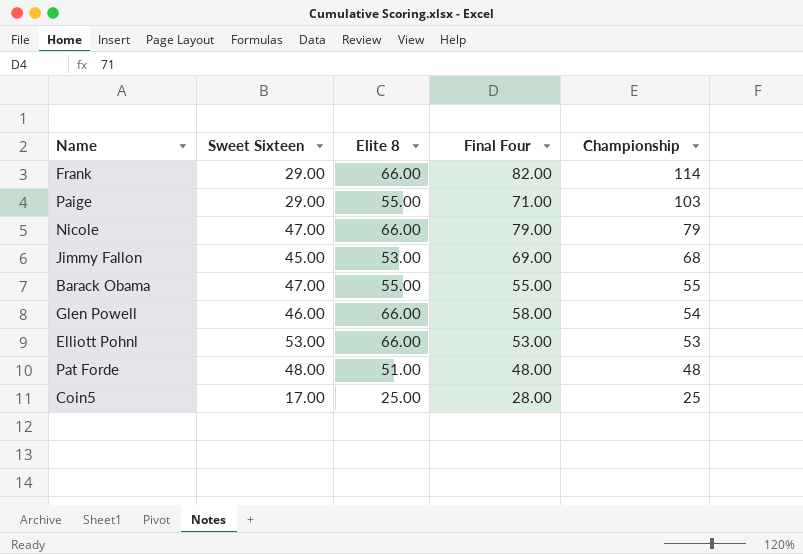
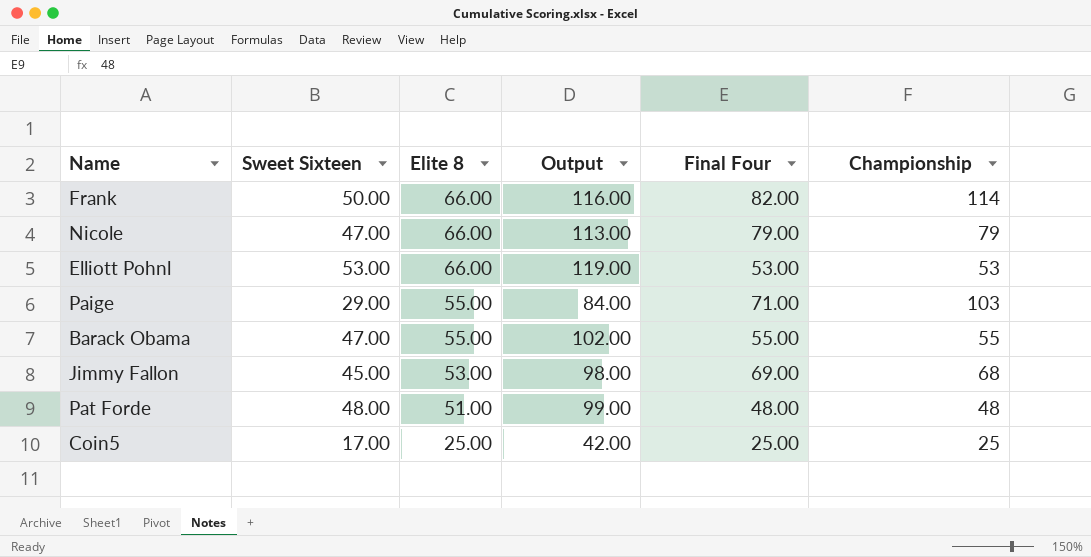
row order: Championship descending -> Elite 8 descending
column Output | formula: none -> [Sweet Sixteen] + [Elite 8]
row Glen Powell: 46.00 | 66.00 | 58.00 | 54 -> none
Frank | Sweet Sixteen: 29.00 -> 50.00
Coin5 | Final Four: 28.00 -> 25.00

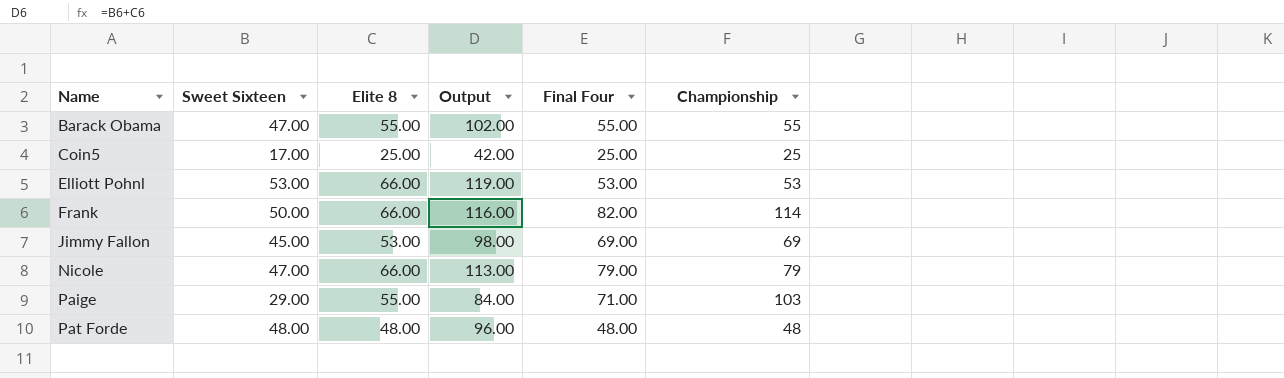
row order: Elite 8 descending -> Name ascending
Jimmy Fallon | Championship: 68 -> 69
Pat Forde | Elite 8: 51.00 -> 48.00
Pat Forde | Output: 99.00 -> 96.00

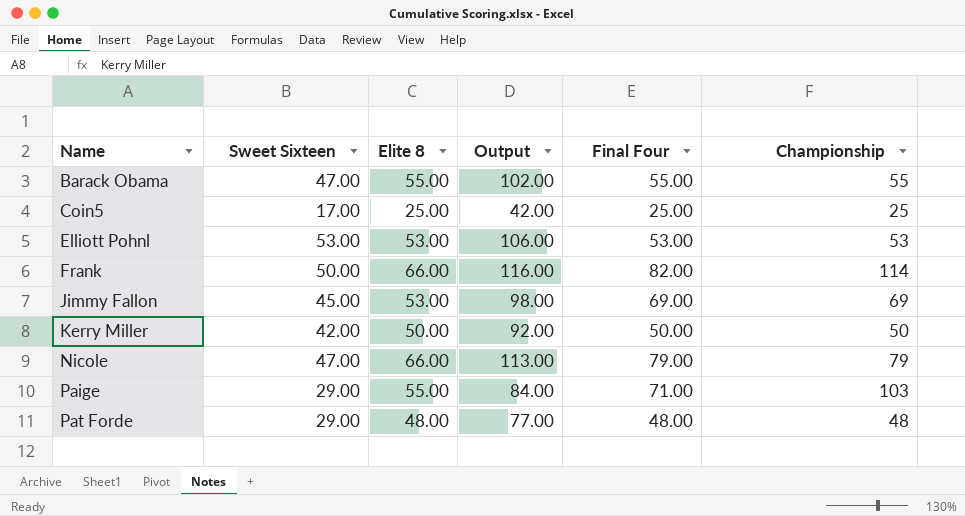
Elliott Pohnl | Elite 8: 66.00 -> 53.00
Elliott Pohnl | Output: 119.00 -> 106.00
row Kerry Miller: none -> 42.00 | 50.00 | 92.00 | 50.00 | 50
Pat Forde | Sweet Sixteen: 48.00 -> 29.00
Pat Forde | Output: 96.00 -> 77.00

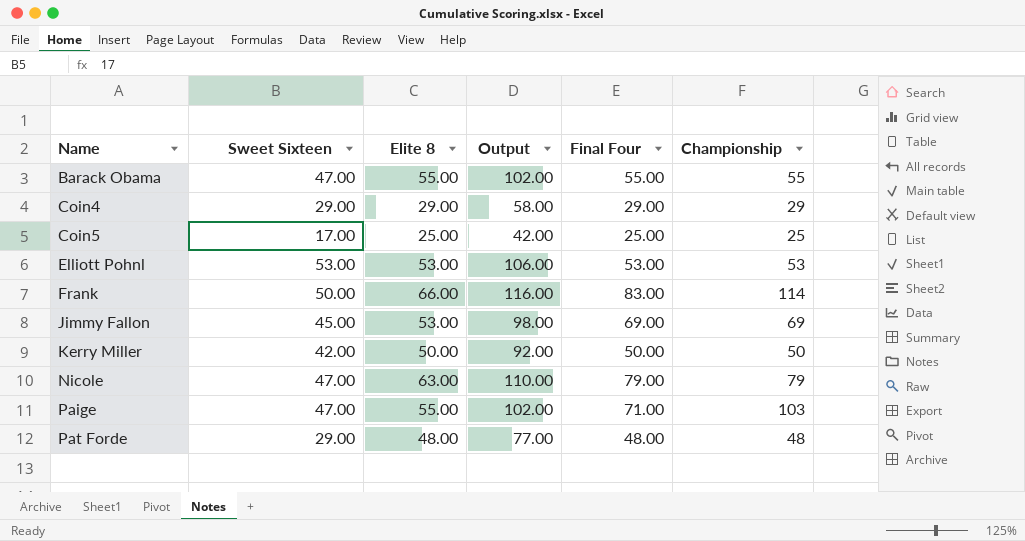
row Coin4: none -> 29.00 | 29.00 | 58.00 | 29.00 | 29
Frank | Final Four: 82.00 -> 83.00
Nicole | Elite 8: 66.00 -> 63.00
Nicole | Output: 113.00 -> 110.00
Paige | Sweet Sixteen: 29.00 -> 47.00
Paige | Output: 84.00 -> 102.00

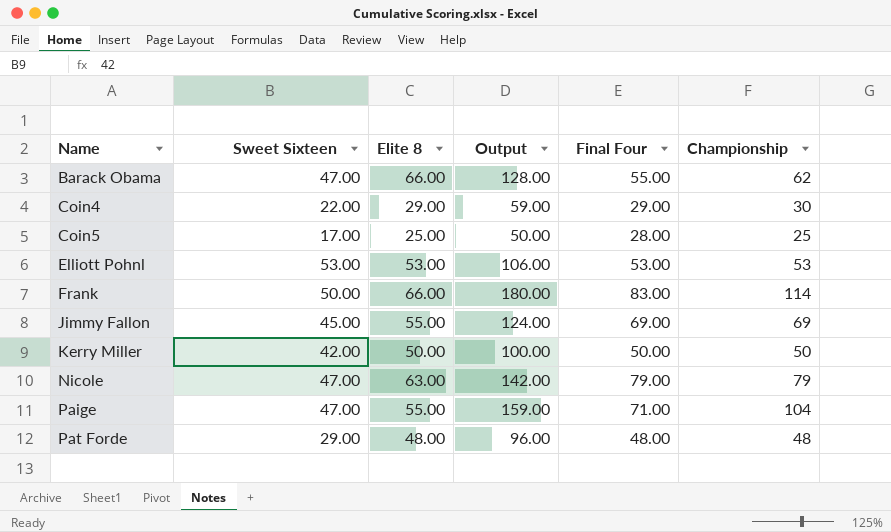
column Output | formula: [Sweet Sixteen] + [Elite 8] -> [Elite 8] + [Championship]
Barack Obama | Elite 8: 55.00 -> 66.00
Barack Obama | Championship: 55 -> 62
Coin4 | Sweet Sixteen: 29.00 -> 22.00
Coin4 | Championship: 29 -> 30
Coin5 | Final Four: 25.00 -> 28.00
Jimmy Fallon | Elite 8: 53.00 -> 55.00
Paige | Championship: 103 -> 104

